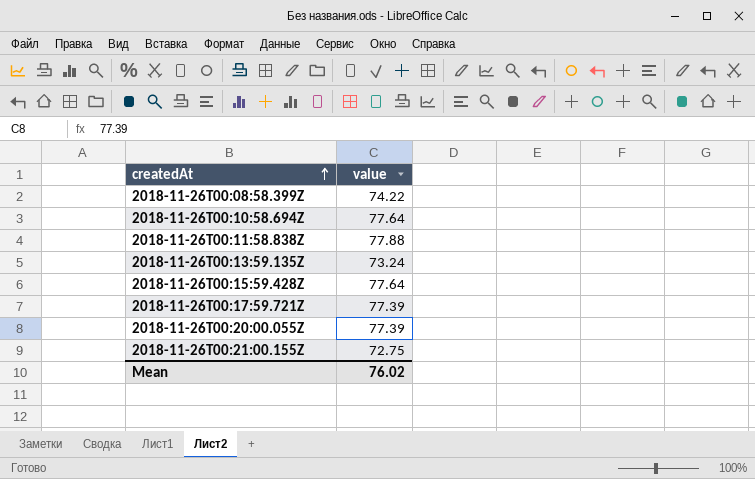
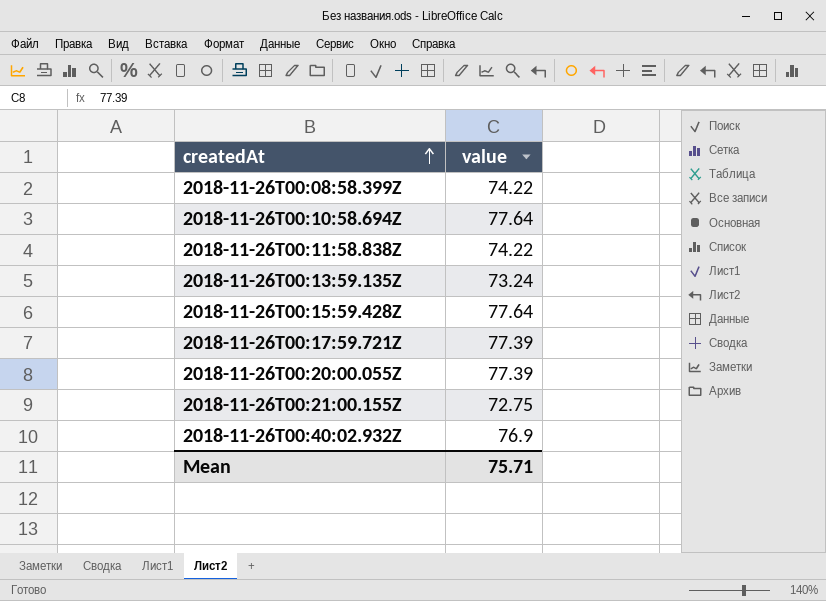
2018-11-26T00:11:58.838Z | value: 77.88 -> 74.22
row 2018-11-26T00:40:02.932Z: none -> 76.9
Mean | value: 76.02 -> 75.71

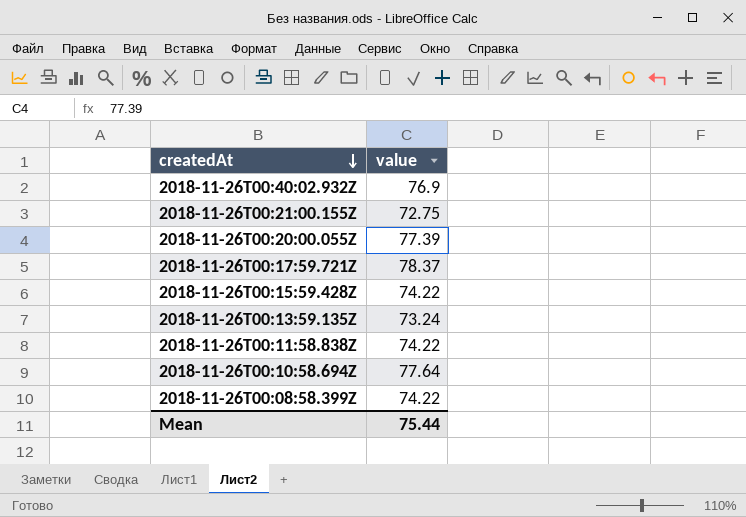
row order: createdAt ascending -> createdAt descending
2018-11-26T00:17:59.721Z | value: 77.39 -> 78.37
2018-11-26T00:15:59.428Z | value: 77.64 -> 74.22
Mean | value: 75.71 -> 75.44

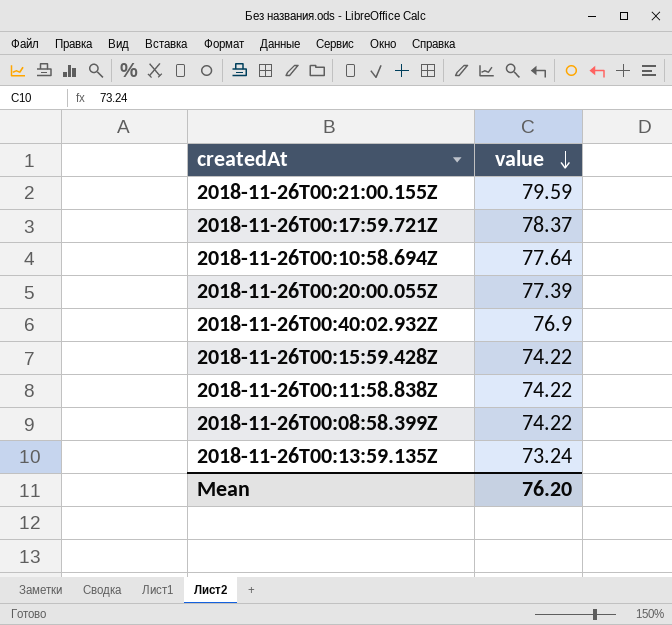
row order: createdAt descending -> value descending
2018-11-26T00:21:00.155Z | value: 72.75 -> 79.59
Mean | value: 75.44 -> 76.20

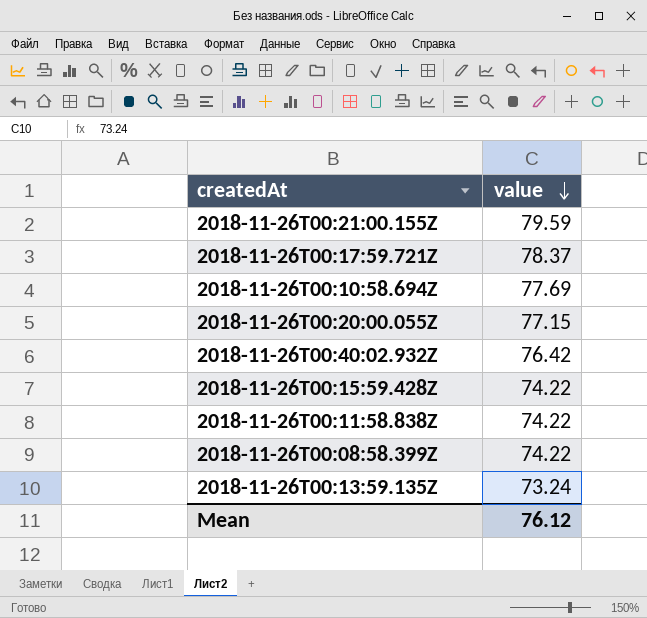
2018-11-26T00:10:58.694Z | value: 77.64 -> 77.69
2018-11-26T00:20:00.055Z | value: 77.39 -> 77.15
2018-11-26T00:40:02.932Z | value: 76.9 -> 76.42
Mean | value: 76.20 -> 76.12

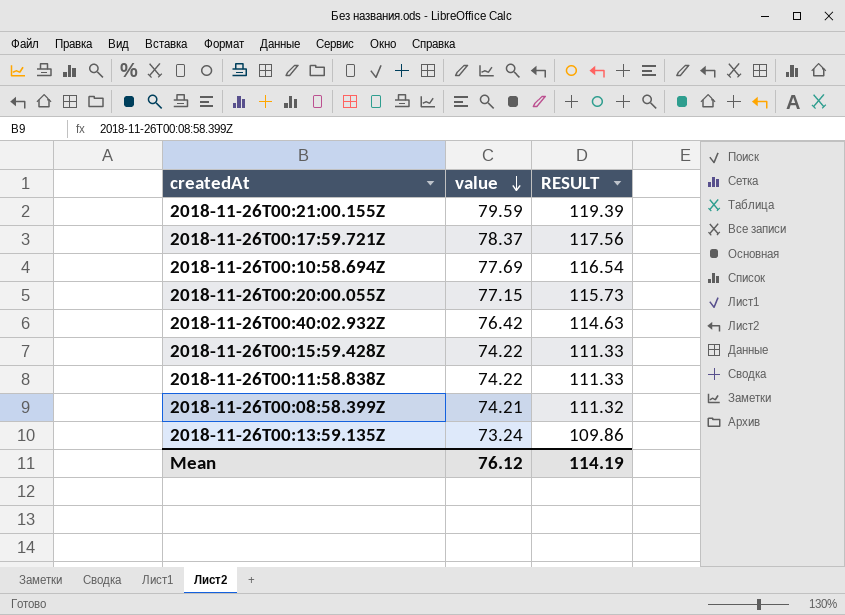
column RESULT | formula: none -> [value] * 1.5
2018-11-26T00:08:58.399Z | value: 74.22 -> 74.21

